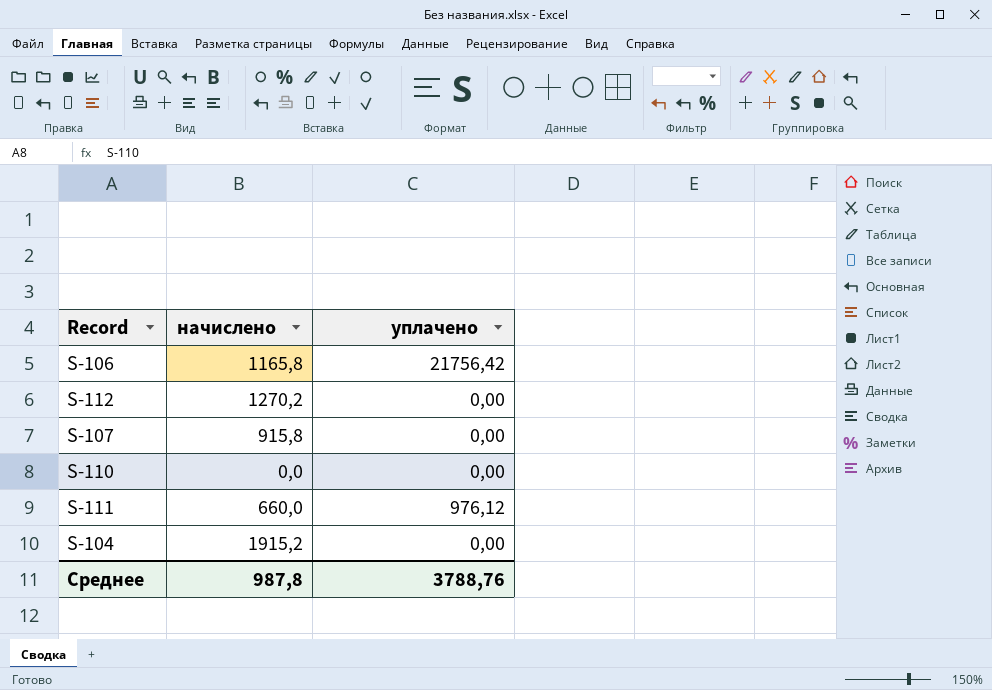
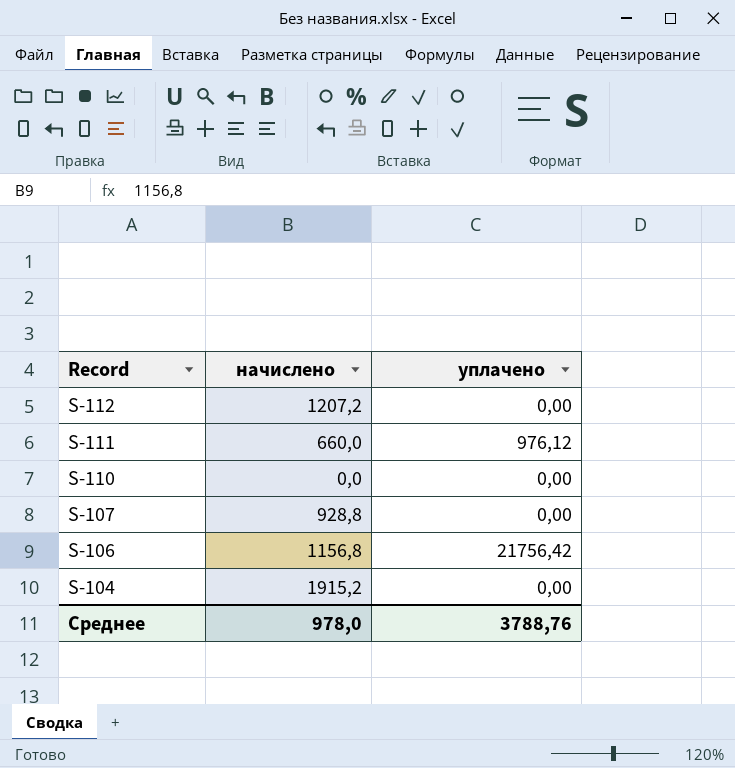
row order: none -> Record descending
S-112 | начислено: 1270,2 -> 1207,2
S-107 | начислено: 915,8 -> 928,8
S-106 | начислено: 1165,8 -> 1156,8
Среднее | начислено: 987,8 -> 978,0

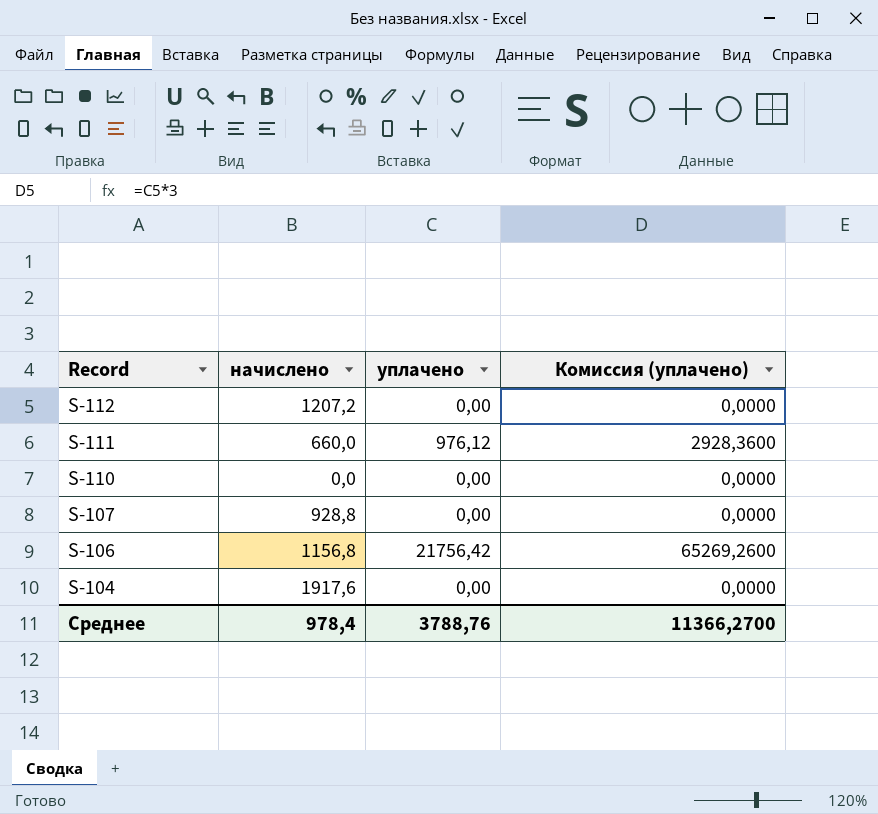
column Комиссия (уплачено) | formula: none -> [уплачено] * 3
S-104 | начислено: 1915,2 -> 1917,6
Среднее | начислено: 978,0 -> 978,4

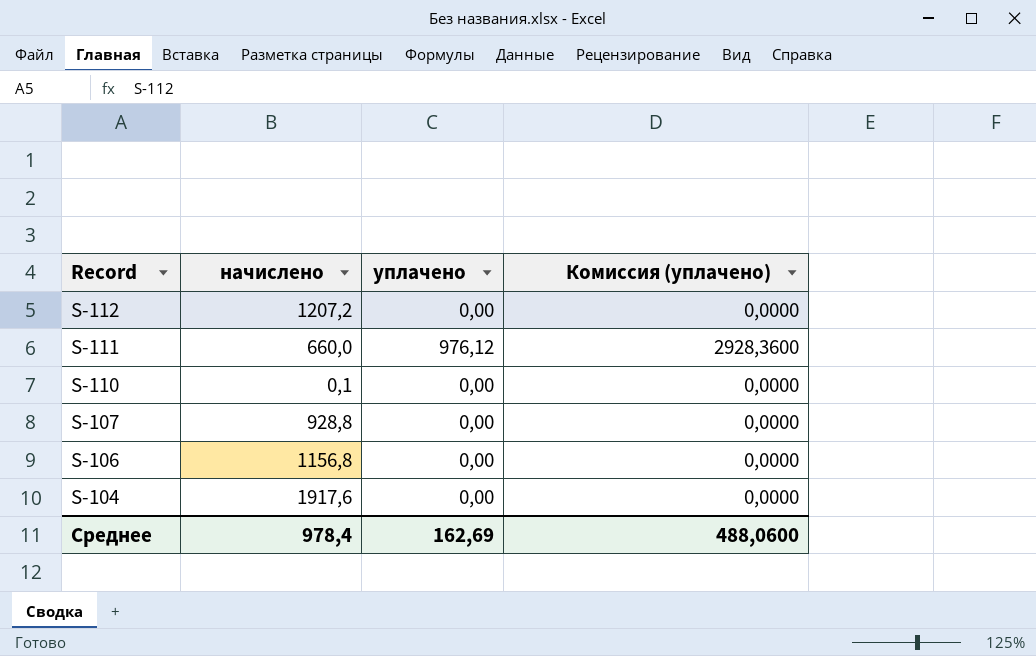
S-110 | начислено: 0,0 -> 0,1
S-106 | уплачено: 21756,42 -> 0,00
S-106 | Комиссия (уплачено): 65269,2600 -> 0,0000
Среднее | уплачено: 3788,76 -> 162,69
Среднее | Комиссия (уплачено): 11366,2700 -> 488,0600

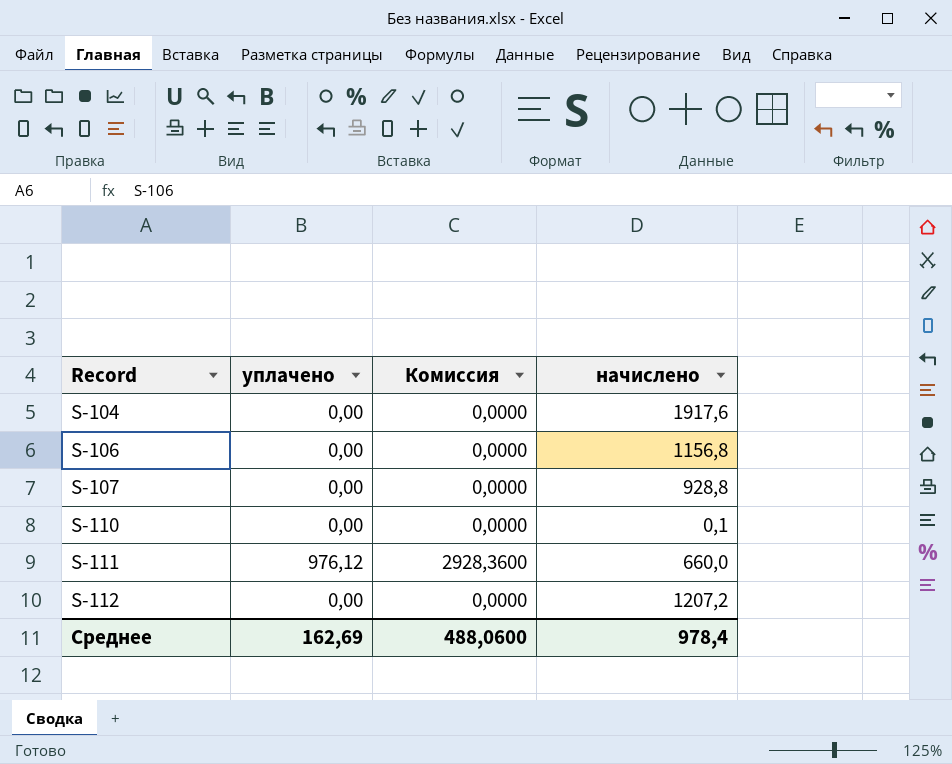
row order: Record descending -> Record ascending
column name: Комиссия (уплачено) -> Комиссия
column начислено | position: 2 -> 4

